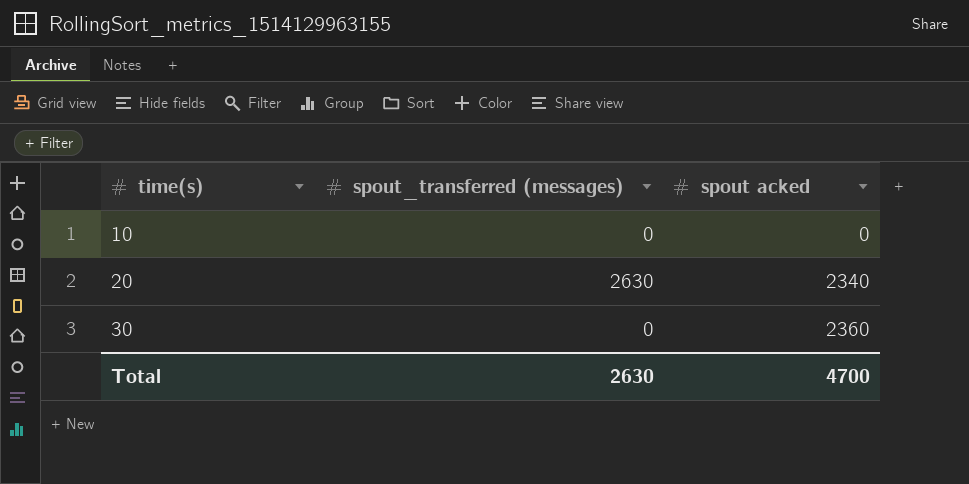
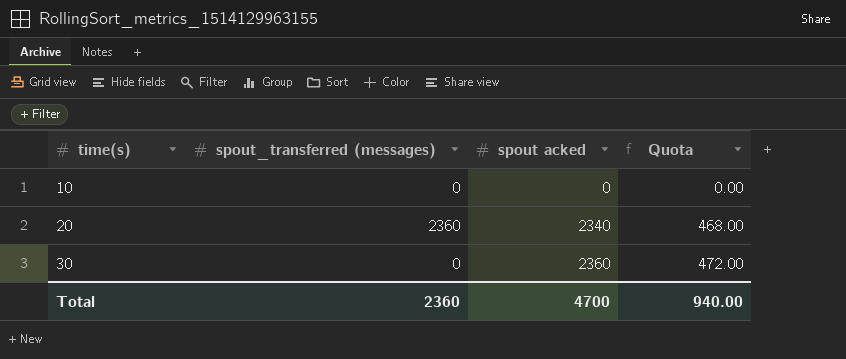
column Quota | formula: none -> [spout acked] * 0.2
20 | spout_transferred (messages): 2630 -> 2360
Total | spout_transferred (messages): 2630 -> 2360

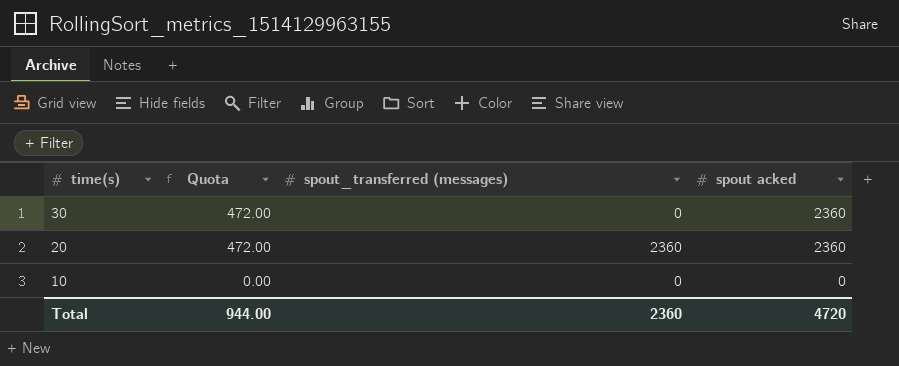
row order: time(s) ascending -> time(s) descending
column Quota | position: 4 -> 2
20 | Quota: 468.00 -> 472.00
20 | spout acked: 2340 -> 2360
Total | Quota: 940.00 -> 944.00
Total | spout acked: 4700 -> 4720

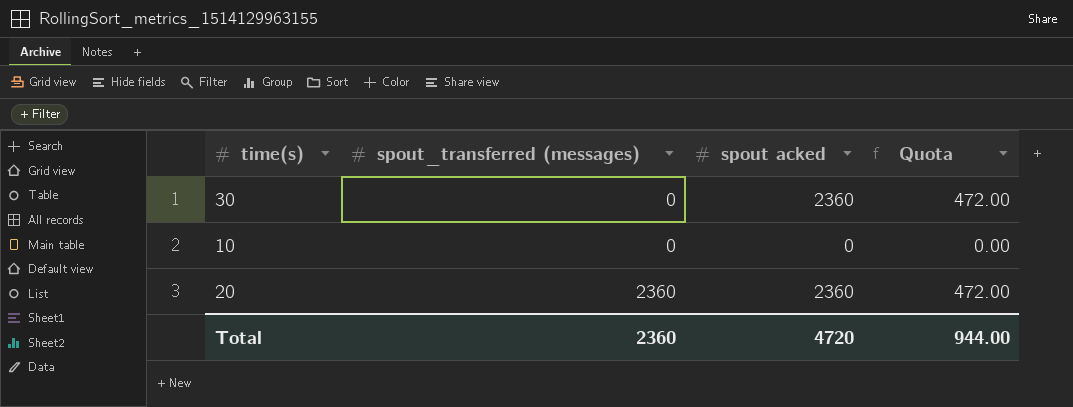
row order: time(s) descending -> spout_transferred (messages) ascending
column Quota | position: 2 -> 4

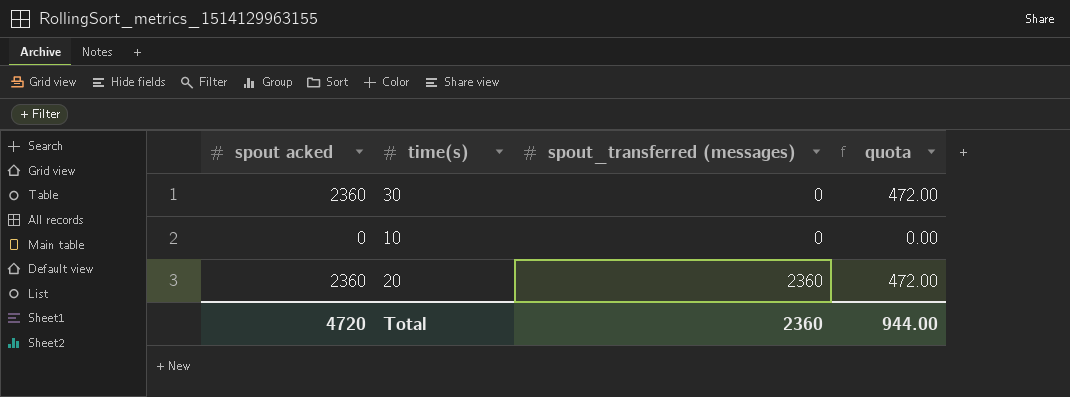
column spout acked | position: 3 -> 1
column name: Quota -> quota

